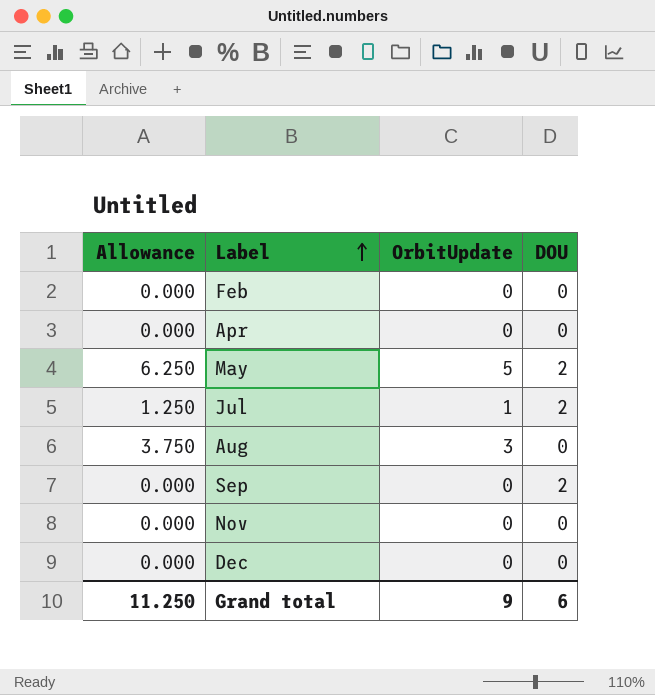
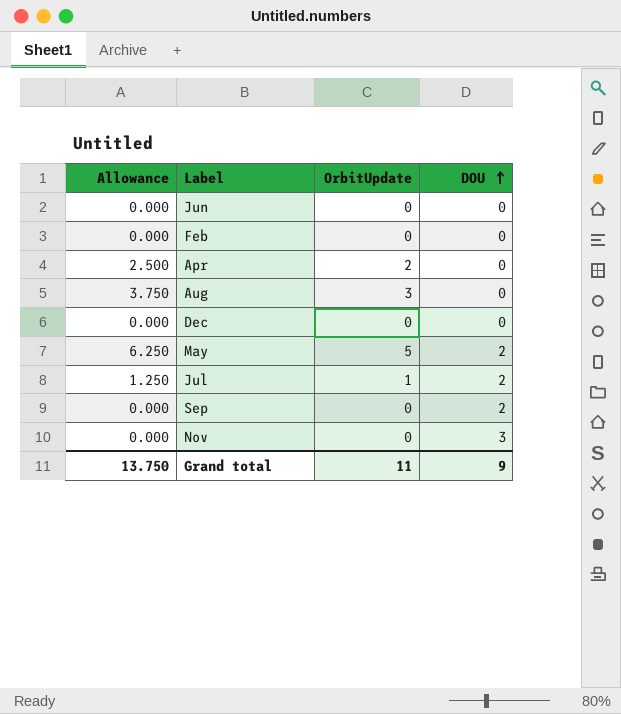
row order: Label ascending -> DOU ascending
row Jun: none -> 0.000 | 0 | 0
Apr | Allowance: 0.000 -> 2.500
Apr | OrbitUpdate: 0 -> 2
Nov | DOU: 0 -> 3
Grand total | Allowance: 11.250 -> 13.750
Grand total | OrbitUpdate: 9 -> 11
Grand total | DOU: 6 -> 9

